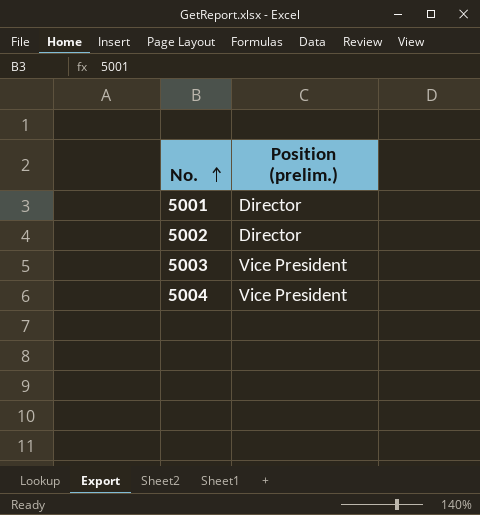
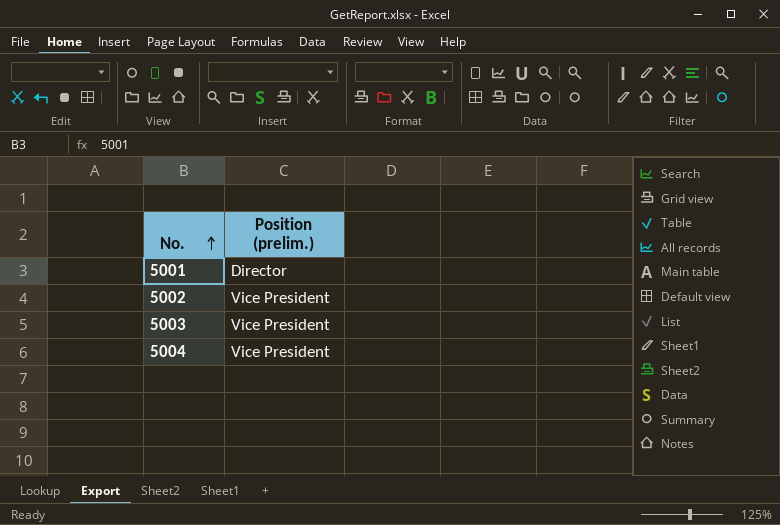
5002 | Position (prelim.): Director -> Vice President

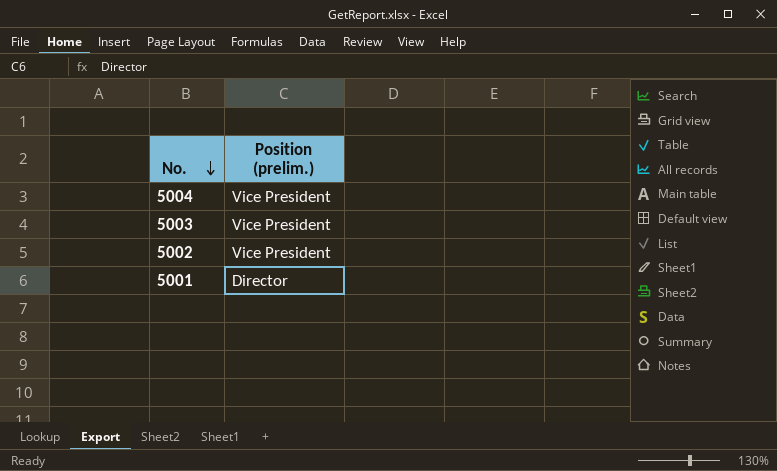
row order: No. ascending -> No. descending

